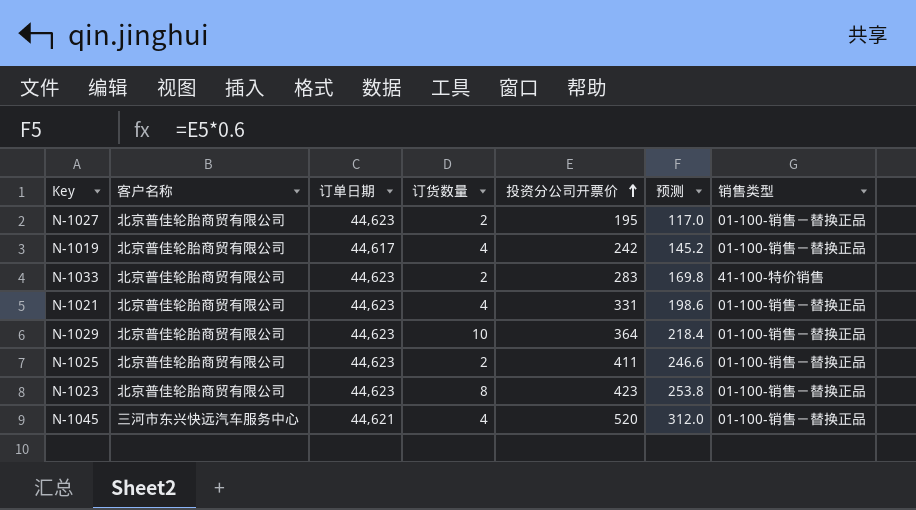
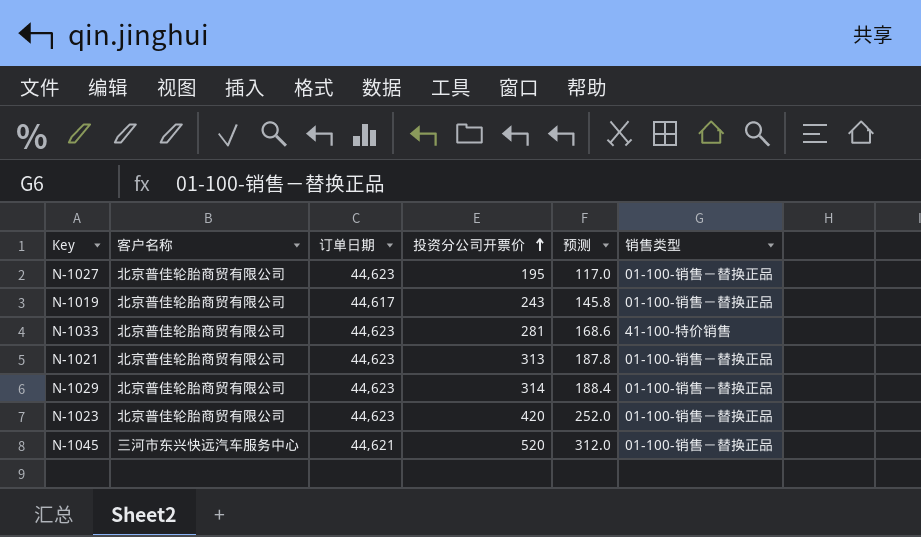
column 订货数量 | position: 4 -> none
row N-1025: 北京普佳轮胎商贸有限公司 | 44,623 | 2 | 411 | 246.6 | 01-100-销售－替换正品 -> none
N-1019 | 投资分公司开票价: 242 -> 243
N-1019 | 预测: 145.2 -> 145.8
N-1033 | 投资分公司开票价: 283 -> 281
N-1033 | 预测: 169.8 -> 168.6
N-1021 | 投资分公司开票价: 331 -> 313
N-1021 | 预测: 198.6 -> 187.8
N-1029 | 投资分公司开票价: 364 -> 314
N-1029 | 预测: 218.4 -> 188.4
N-1023 | 投资分公司开票价: 423 -> 420
N-1023 | 预测: 253.8 -> 252.0

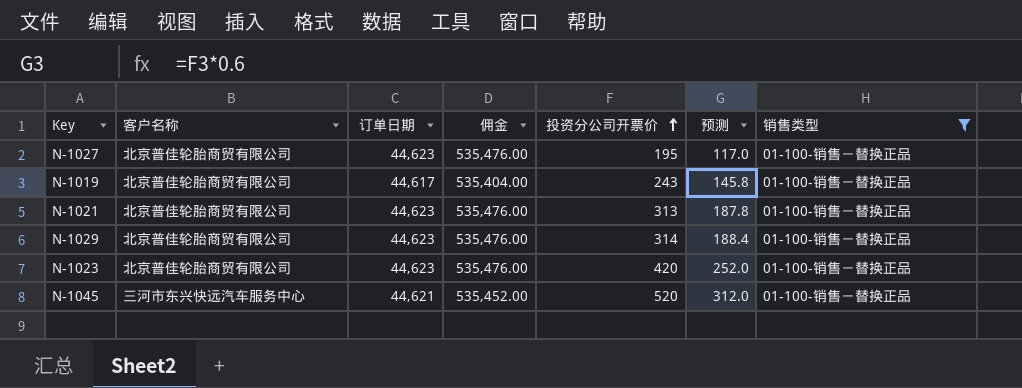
filter: none -> 销售类型 = 01-100-销售－替换正品
column 佣金 | formula: none -> [订单日期] * 12

